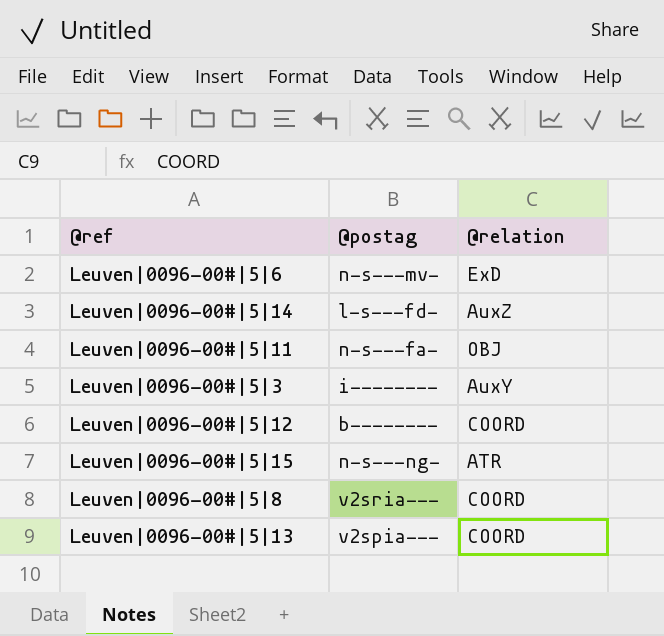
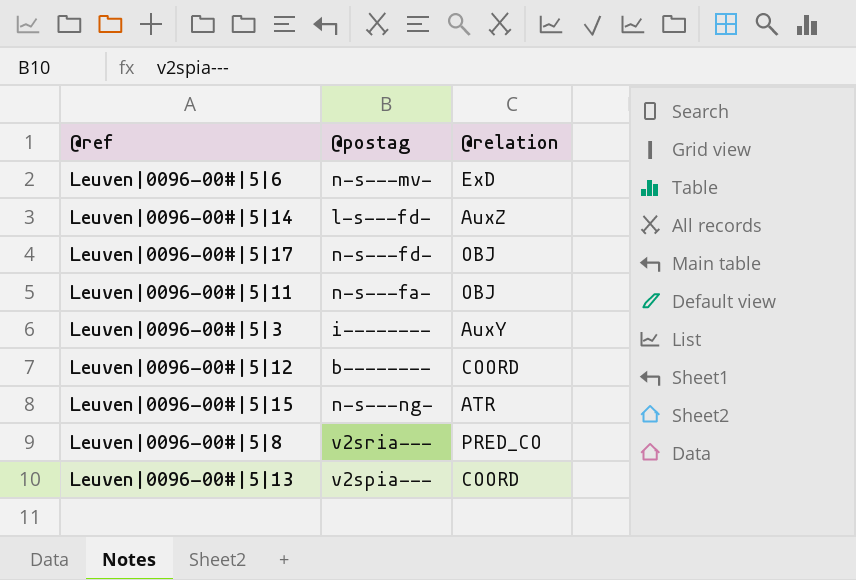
row Leuven|0096-00#|5|17: none -> n-s---fd- | OBJ
Leuven|0096-00#|5|8 | @relation: COORD -> PRED_CO

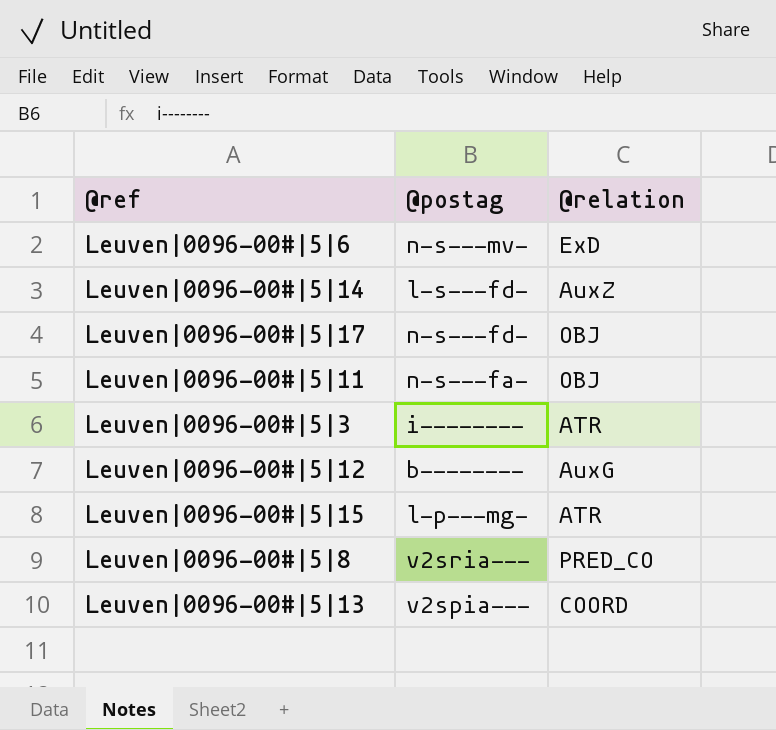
Leuven|0096-00#|5|3 | @relation: AuxY -> ATR
Leuven|0096-00#|5|12 | @relation: COORD -> AuxG
Leuven|0096-00#|5|15 | @postag: n-s---ng- -> l-p---mg-

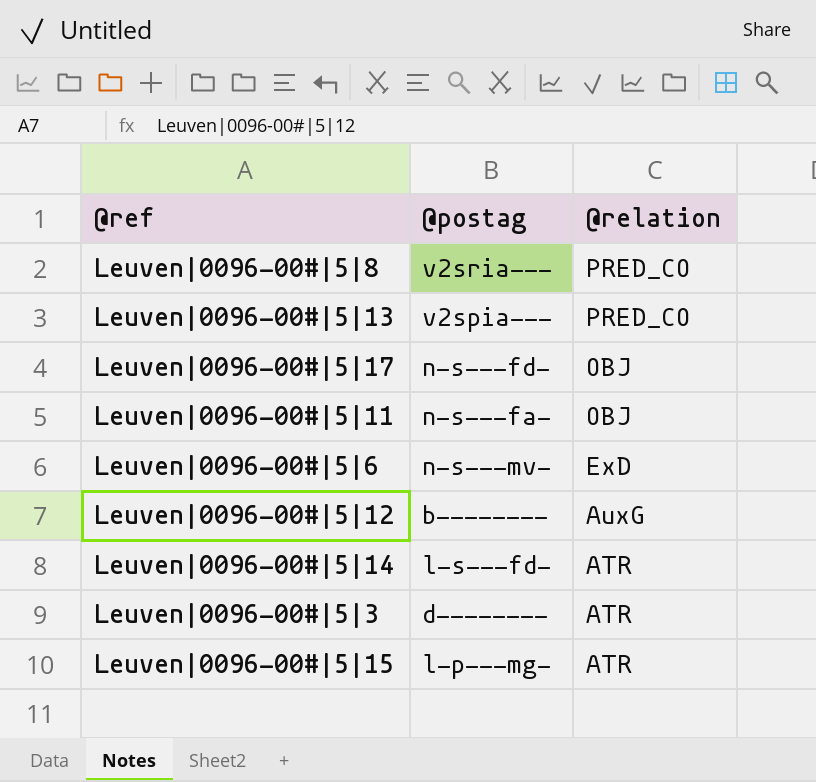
row order: none -> @relation descending
Leuven|0096-00#|5|13 | @relation: COORD -> PRED_CO
Leuven|0096-00#|5|14 | @relation: AuxZ -> ATR
Leuven|0096-00#|5|3 | @postag: i-------- -> d--------

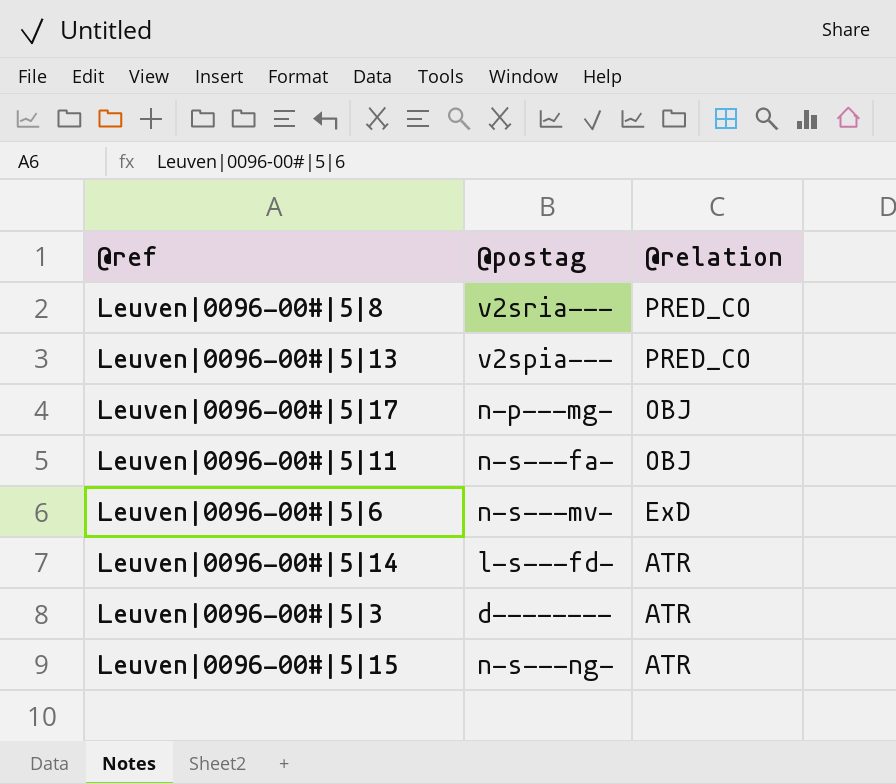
row Leuven|0096-00#|5|12: b-------- | AuxG -> none
Leuven|0096-00#|5|17 | @postag: n-s---fd- -> n-p---mg-
Leuven|0096-00#|5|15 | @postag: l-p---mg- -> n-s---ng-

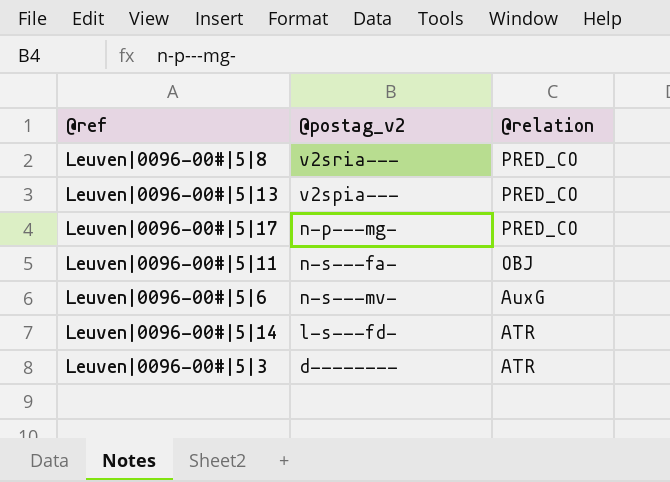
column name: @postag -> @postag_v2
row Leuven|0096-00#|5|15: n-s---ng- | ATR -> none
Leuven|0096-00#|5|17 | @relation: OBJ -> PRED_CO
Leuven|0096-00#|5|6 | @relation: ExD -> AuxG

